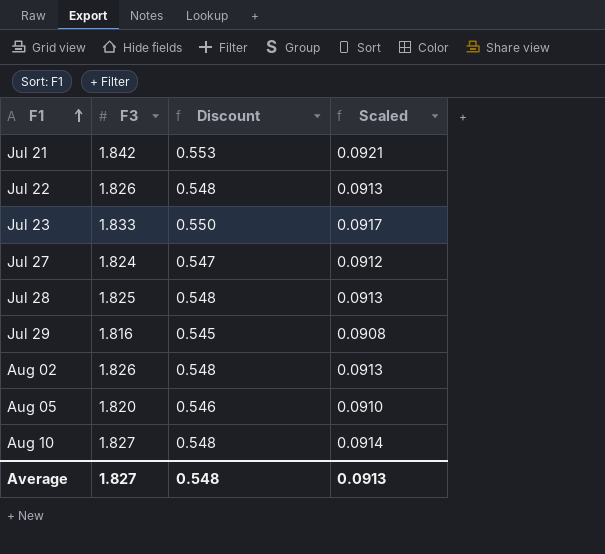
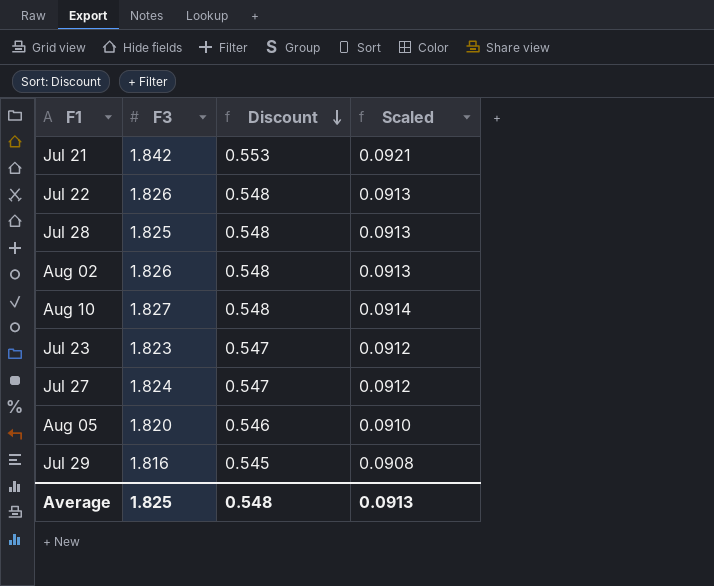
row order: F1 ascending -> Discount descending
Jul 23 | F3: 1.833 -> 1.823
Jul 23 | Discount: 0.550 -> 0.547
Jul 23 | Scaled: 0.0917 -> 0.0912
Average | F3: 1.827 -> 1.825

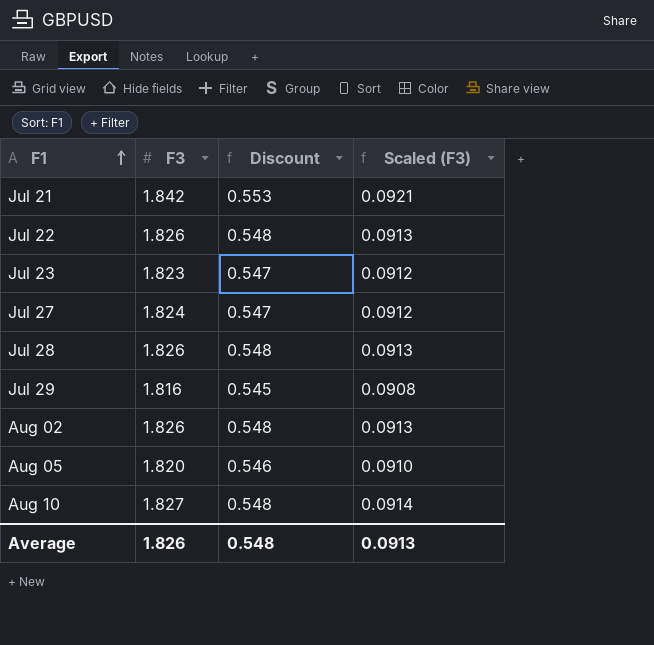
row order: Discount descending -> F1 ascending
column name: Scaled -> Scaled (F3)
Jul 28 | F3: 1.825 -> 1.826
Average | F3: 1.825 -> 1.826

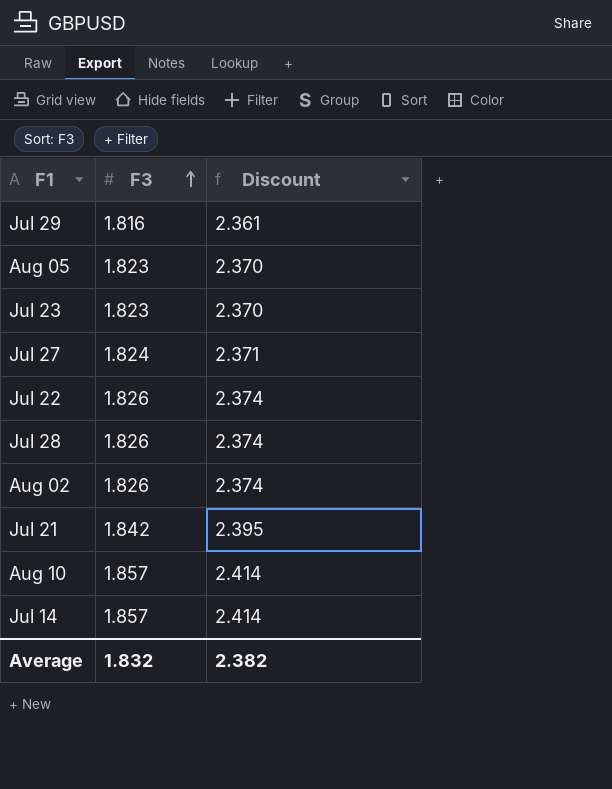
row order: F1 ascending -> F3 ascending
column Scaled (F3) | formula: [F3] * 0.05 -> none
column Discount | formula: [F3] * 0.3 -> [F3] * 1.3
Aug 05 | F3: 1.820 -> 1.823
Aug 10 | F3: 1.827 -> 1.857
row Jul 14: none -> 1.857 | 2.414
Average | F3: 1.826 -> 1.832
Average | Discount: 0.548 -> 2.382

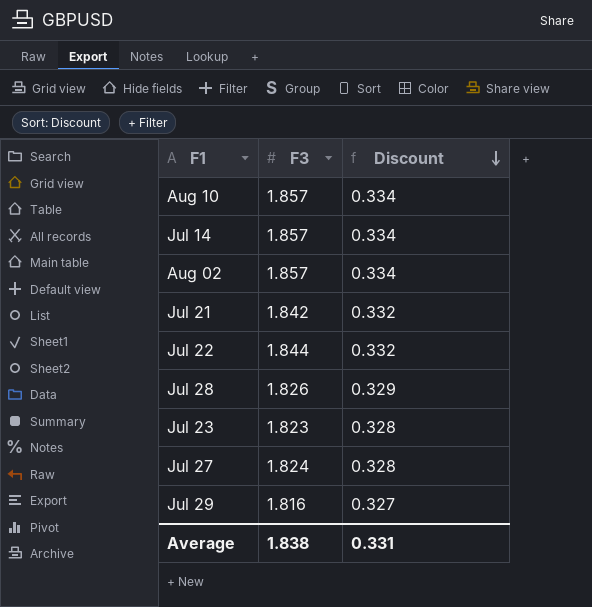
row order: F3 ascending -> Discount descending
column Discount | formula: [F3] * 1.3 -> [F3] * 0.18
row Aug 05: 1.823 | 2.370 -> none
Aug 02 | F3: 1.826 -> 1.857
Jul 22 | F3: 1.826 -> 1.844
Average | F3: 1.832 -> 1.838
Average | Discount: 2.382 -> 0.331

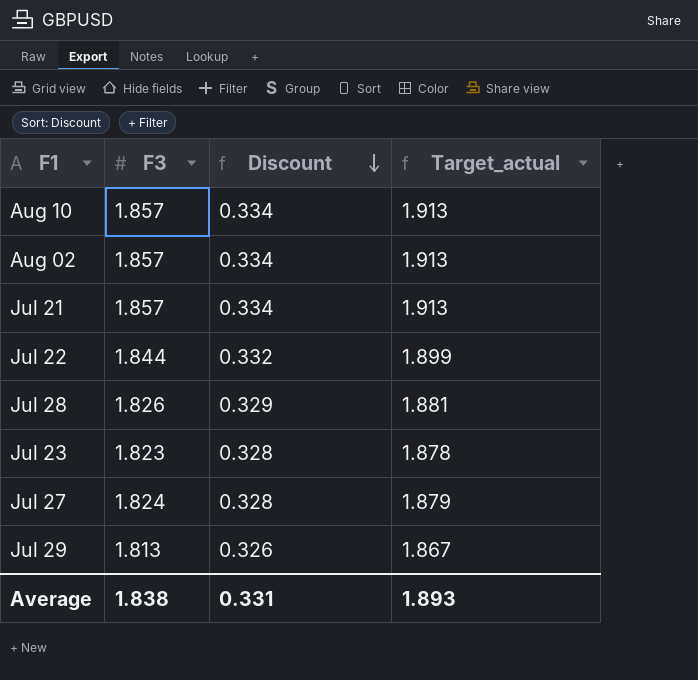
column Target_actual | formula: none -> [F3] * 1.03
row Jul 14: 1.857 | 0.334 -> none
Jul 21 | F3: 1.842 -> 1.857
Jul 21 | Discount: 0.332 -> 0.334
Jul 29 | F3: 1.816 -> 1.813
Jul 29 | Discount: 0.327 -> 0.326

